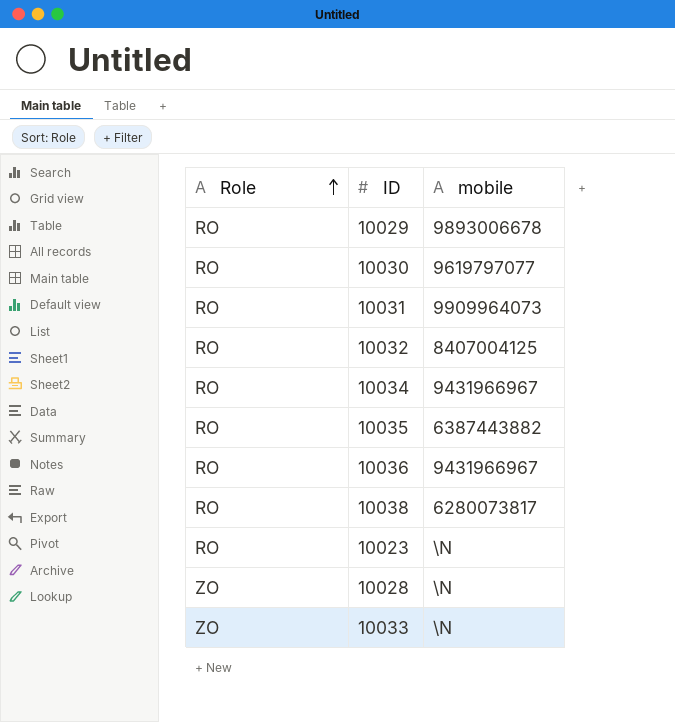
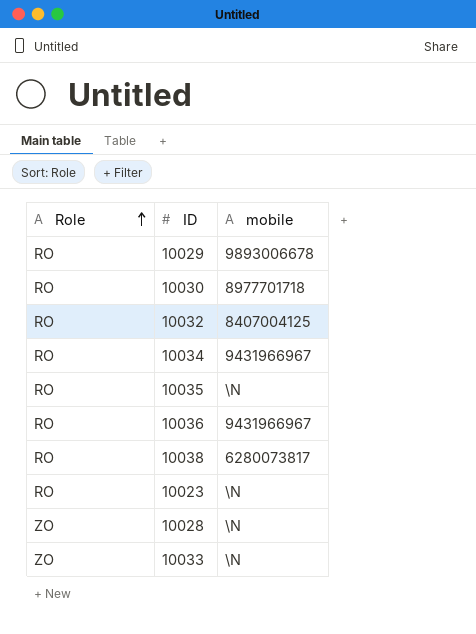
row 10031: RO | 9909964073 -> none
10030 | mobile: 9619797077 -> 8977701718
10035 | mobile: 6387443882 -> \N

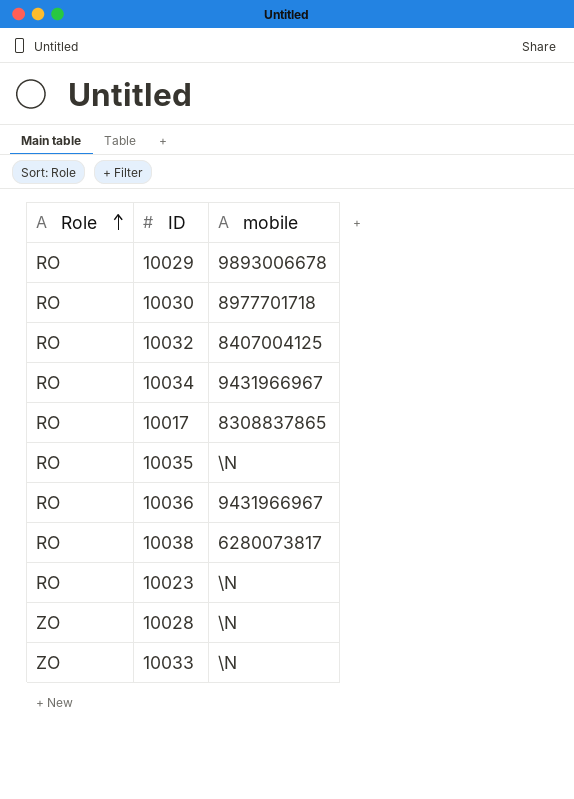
row 10017: none -> RO | 8308837865

